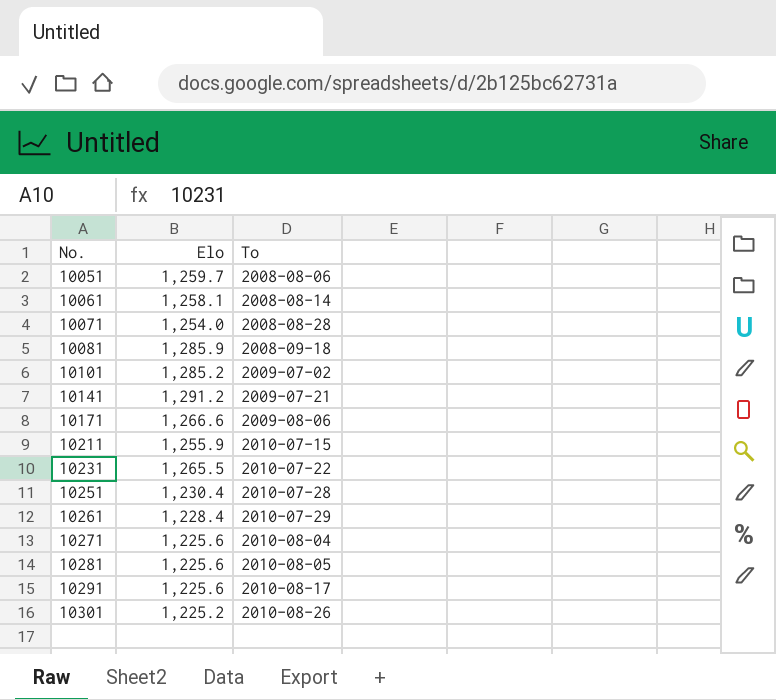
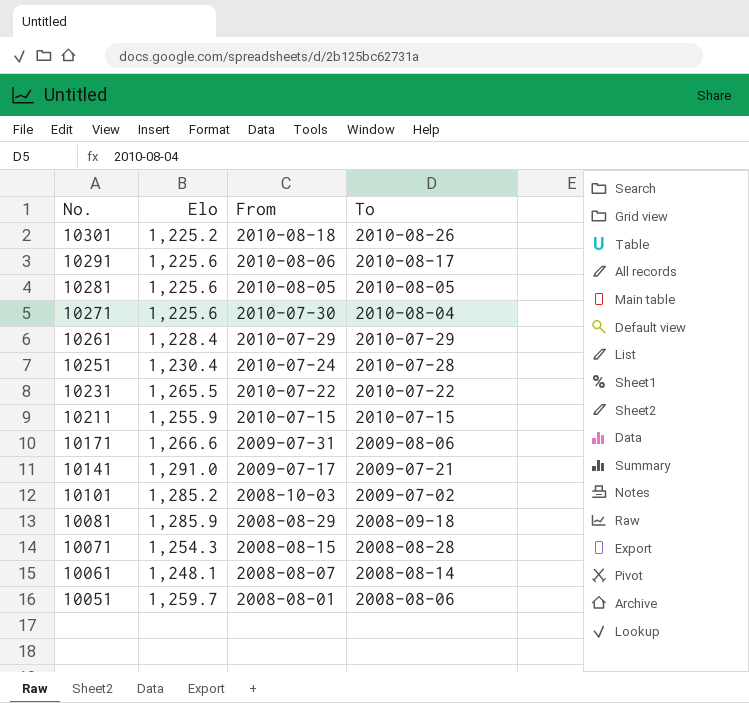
row order: No. ascending -> No. descending
column From | position: none -> 3
10141 | Elo: 1,291.2 -> 1,291.0
10071 | Elo: 1,254.0 -> 1,254.3
10061 | Elo: 1,258.1 -> 1,248.1

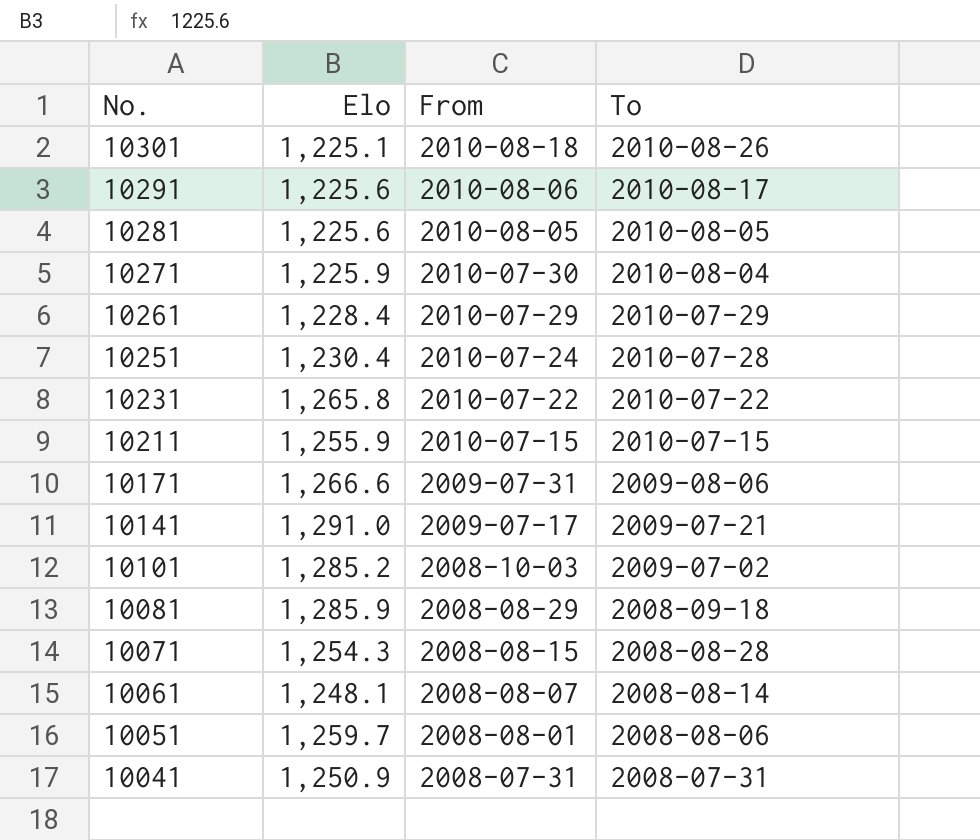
10301 | Elo: 1,225.2 -> 1,225.1
10271 | Elo: 1,225.6 -> 1,225.9
10231 | Elo: 1,265.5 -> 1,265.8
row 10041: none -> 1,250.9 | 2008-07-31 | 2008-07-31

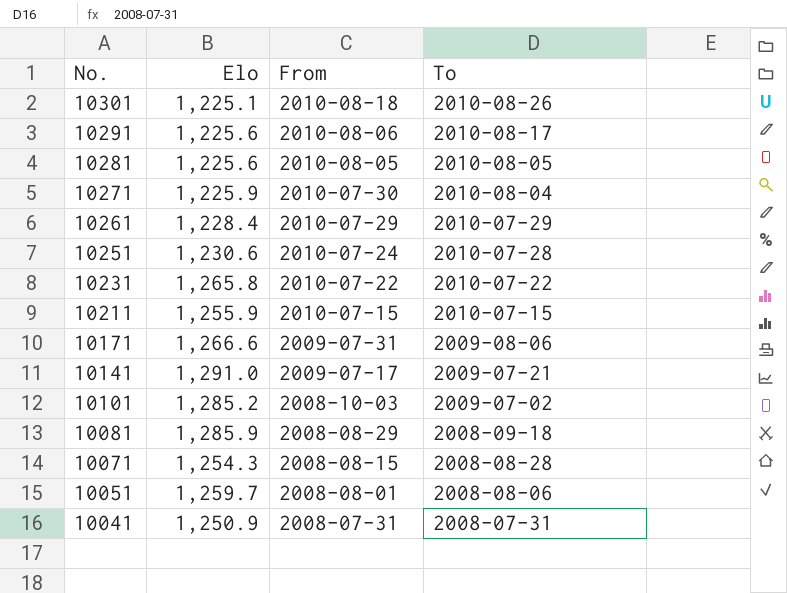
row 10061: 1,248.1 | 2008-08-07 | 2008-08-14 -> none
10251 | Elo: 1,230.4 -> 1,230.6

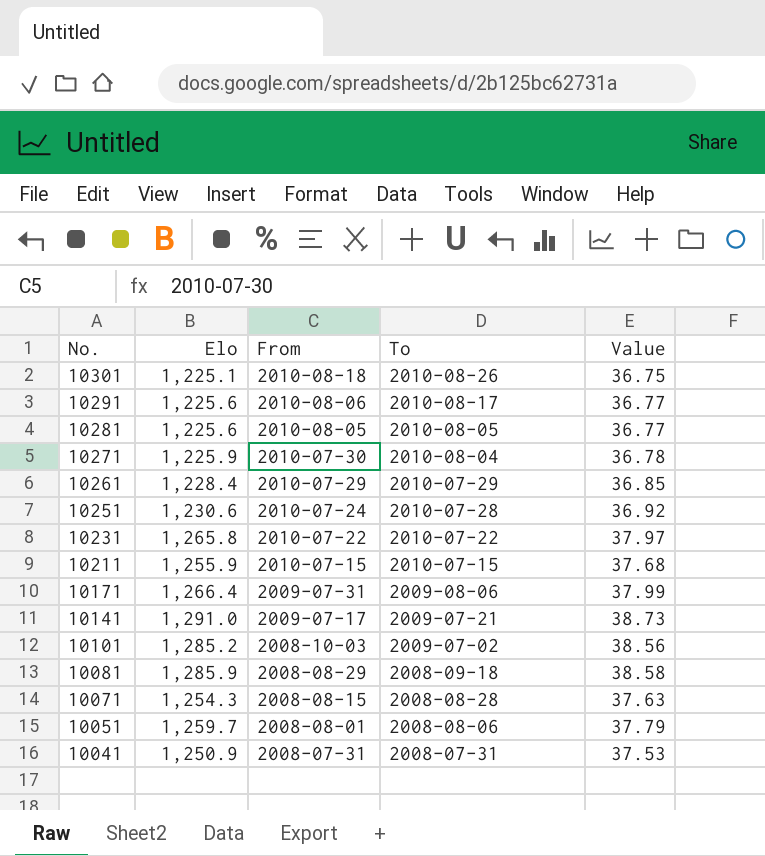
column Value | formula: none -> [Elo] * 0.03
10171 | Elo: 1,266.6 -> 1,266.4

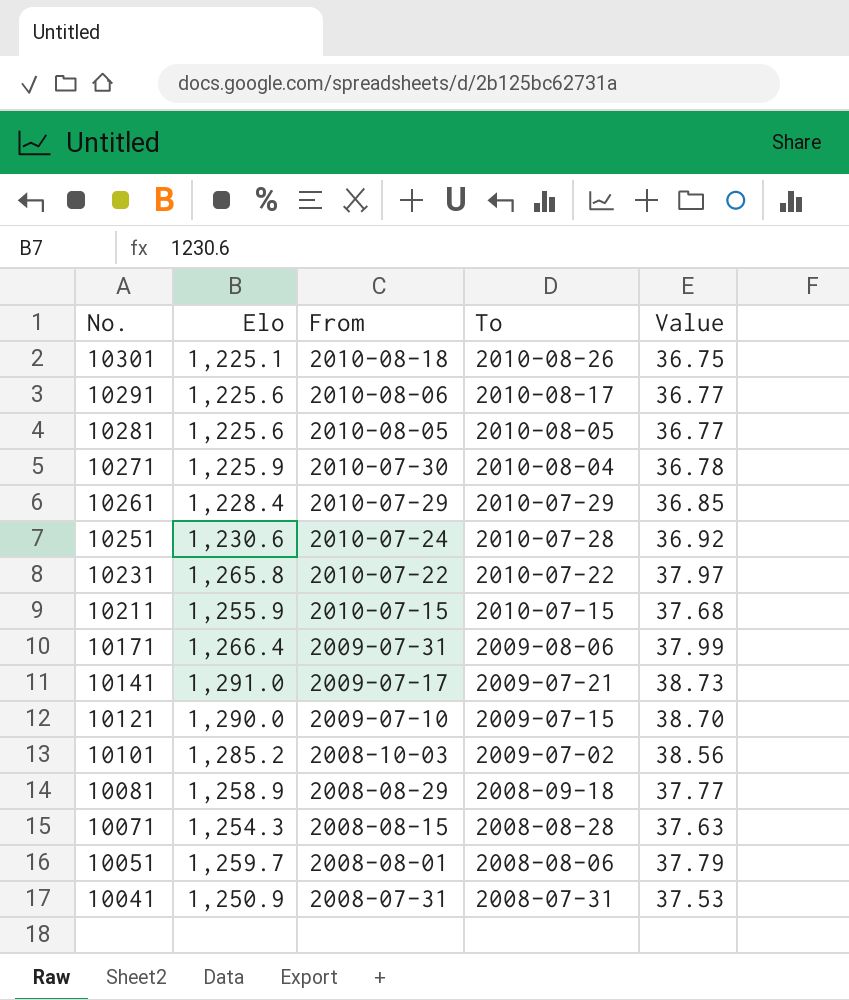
row 10121: none -> 1,290.0 | 2009-07-10 | 2009-07-15 | 38.70
10081 | Elo: 1,285.9 -> 1,258.9
10081 | Value: 38.58 -> 37.77

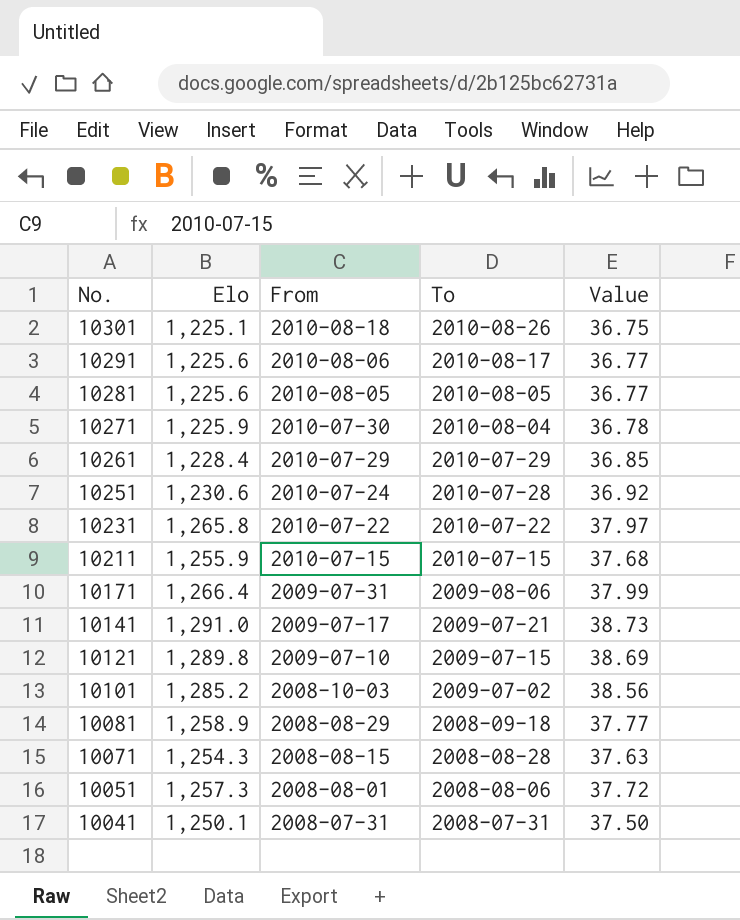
10121 | Elo: 1,290.0 -> 1,289.8
10121 | Value: 38.70 -> 38.69
10051 | Elo: 1,259.7 -> 1,257.3
10051 | Value: 37.79 -> 37.72
10041 | Elo: 1,250.9 -> 1,250.1
10041 | Value: 37.53 -> 37.50

